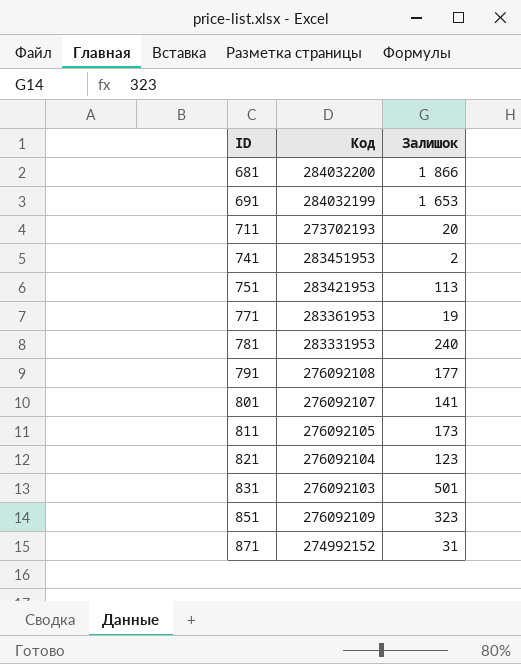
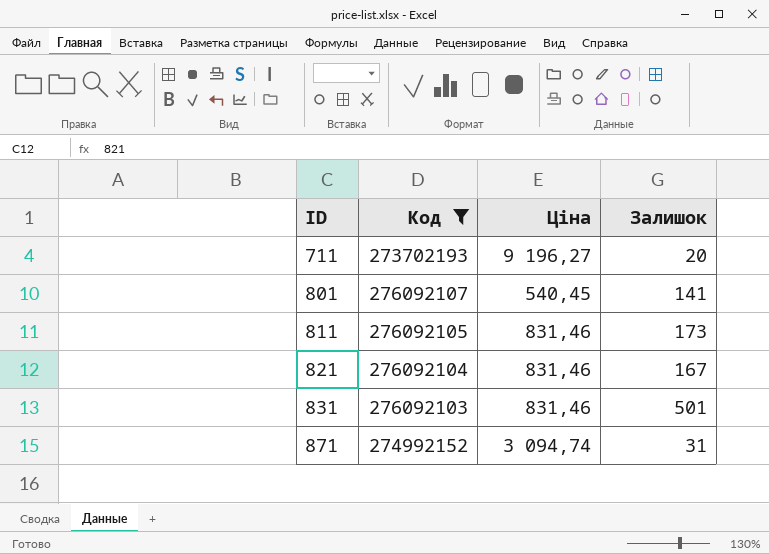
filter: none -> Код <= 276092107
column Ціна | position: none -> 3
821 | Залишок: 123 -> 167

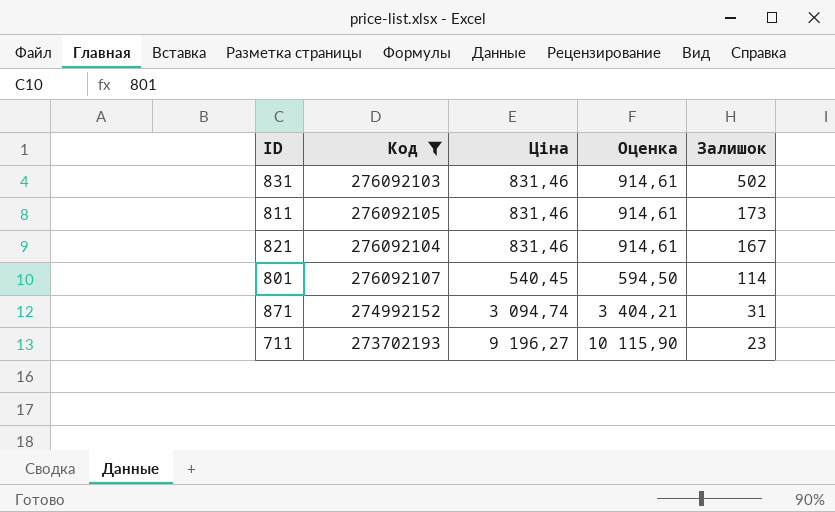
row order: ID ascending -> Залишок descending
column Оценка | formula: none -> [Ціна] * 1,1
831 | Залишок: 501 -> 502
801 | Залишок: 141 -> 114
711 | Залишок: 20 -> 23

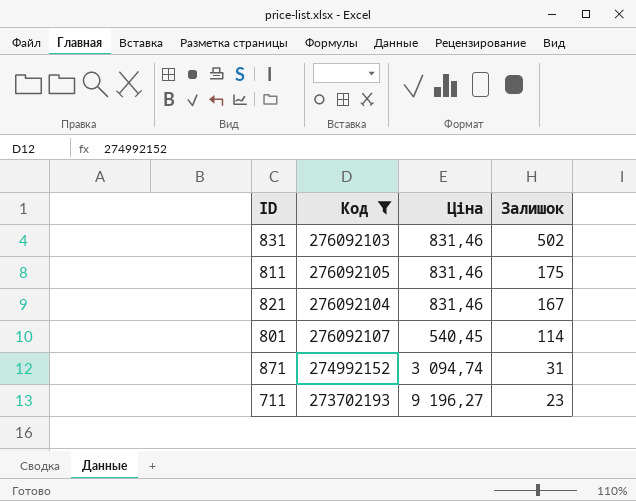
column Оценка | formula: [Ціна] * 1,1 -> none
811 | Залишок: 173 -> 175

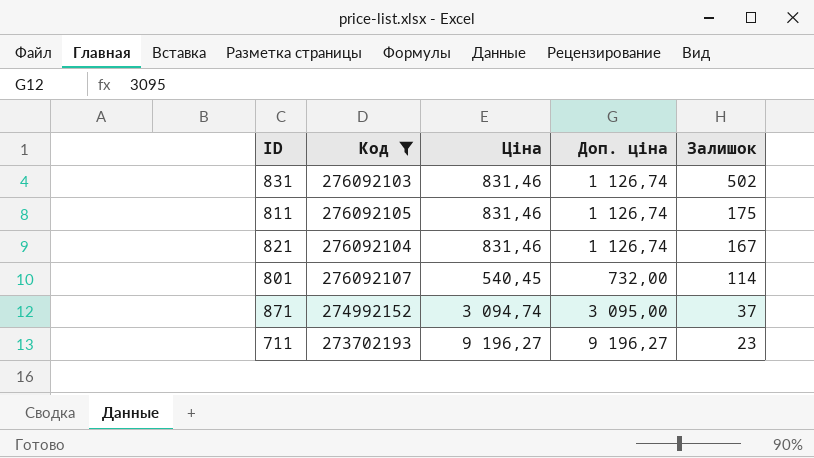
column Доп. ціна | position: none -> 4
871 | Залишок: 31 -> 37

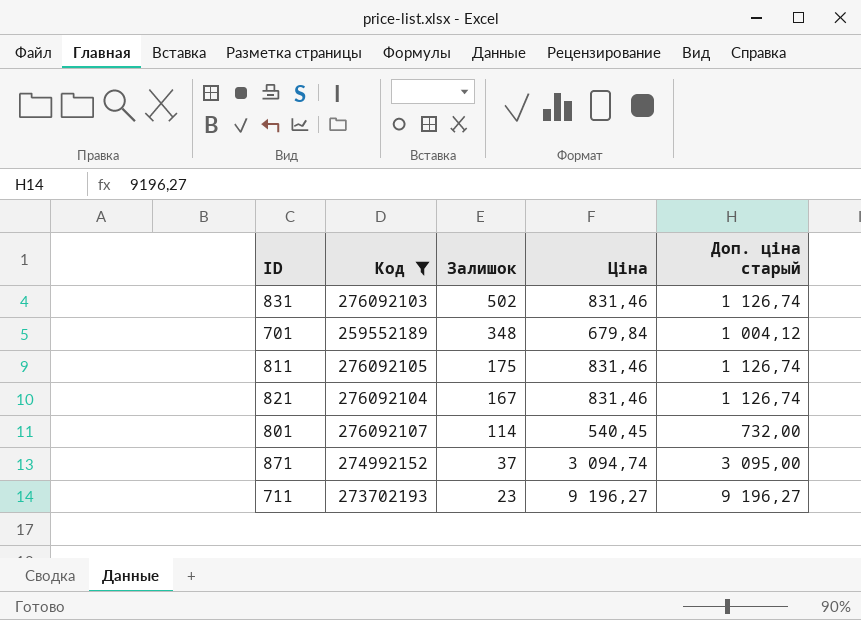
column Залишок | position: 5 -> 3
column name: Доп. ціна -> Доп. ціна старый
row 701: none -> 259552189 | 348 | 679,84 | 1 004,12

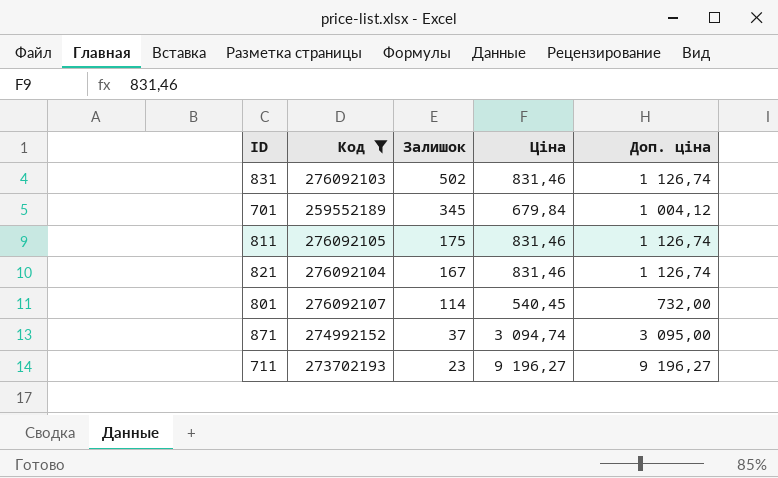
column name: Доп. ціна старый -> Доп. ціна
701 | Залишок: 348 -> 345

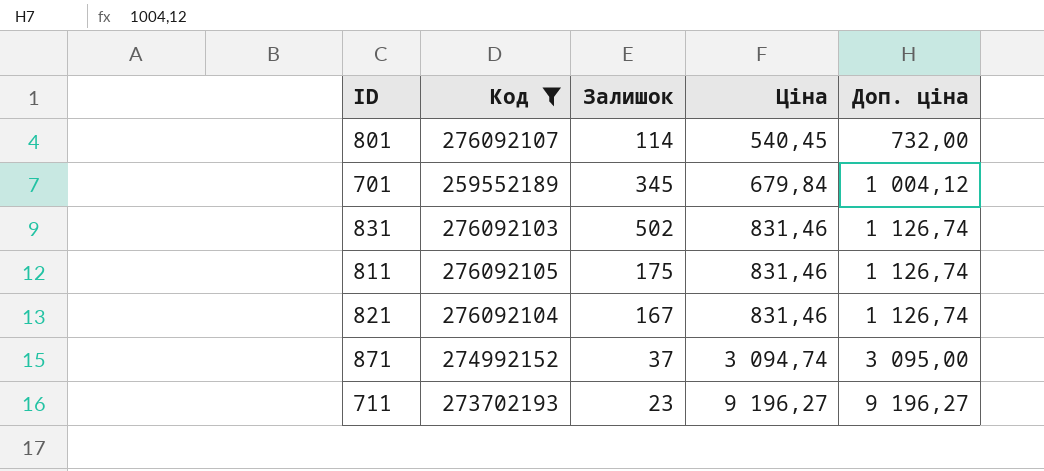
row order: Залишок descending -> Ціна ascending

